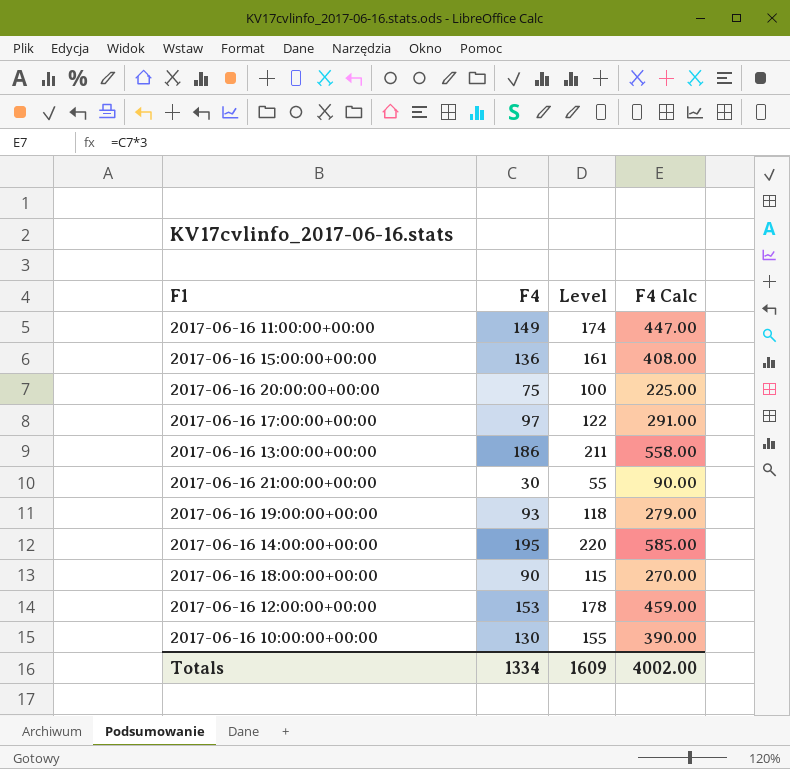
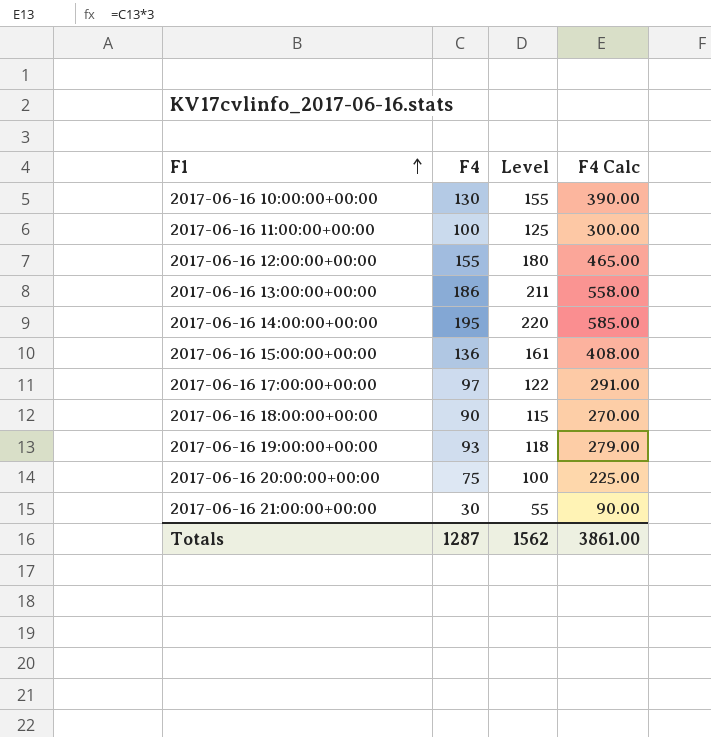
row order: none -> F1 ascending
2017-06-16 11:00:00+00:00 | F4: 149 -> 100
2017-06-16 11:00:00+00:00 | Level: 174 -> 125
2017-06-16 11:00:00+00:00 | F4 Calc: 447.00 -> 300.00
2017-06-16 12:00:00+00:00 | F4: 153 -> 155
2017-06-16 12:00:00+00:00 | Level: 178 -> 180
2017-06-16 12:00:00+00:00 | F4 Calc: 459.00 -> 465.00
Totals | F4: 1334 -> 1287
Totals | Level: 1609 -> 1562
Totals | F4 Calc: 4002.00 -> 3861.00

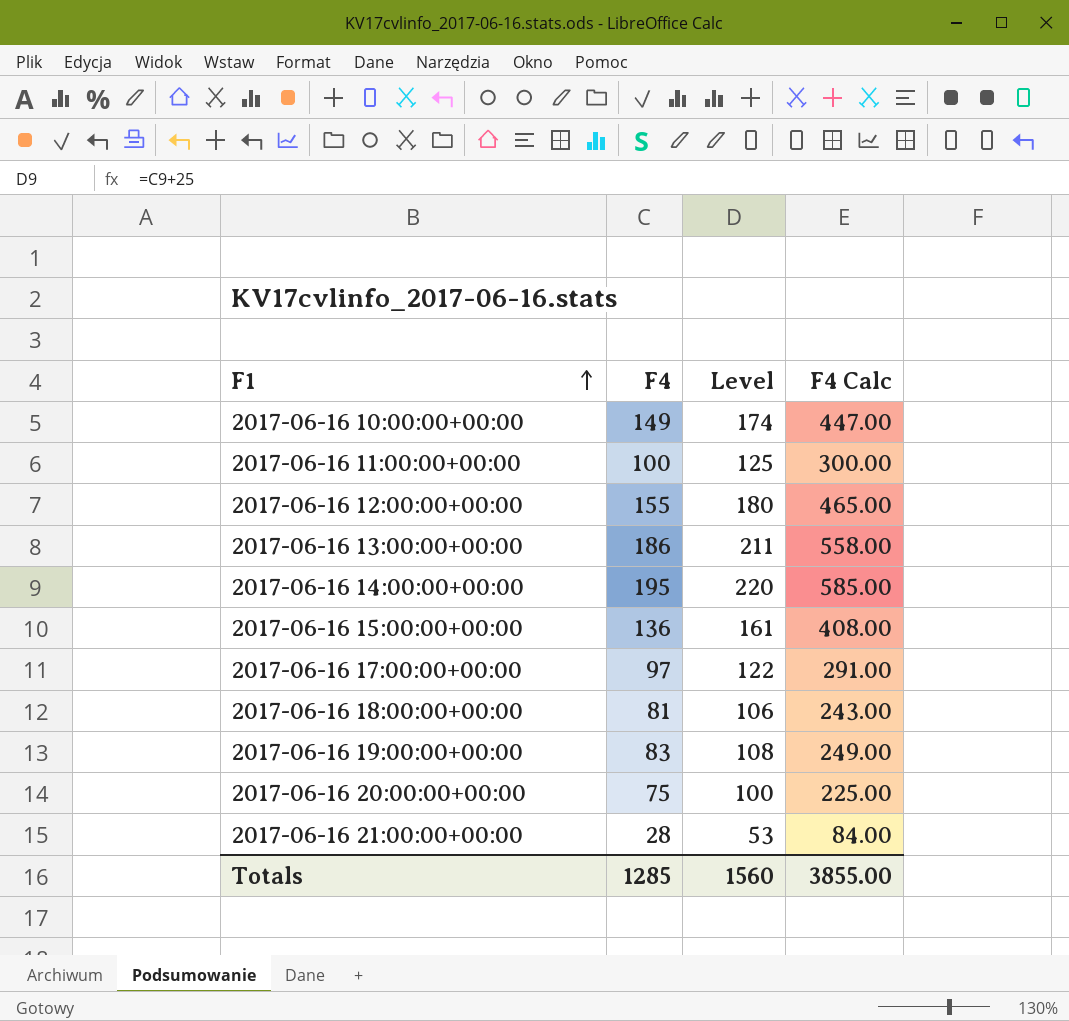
2017-06-16 10:00:00+00:00 | F4: 130 -> 149
2017-06-16 10:00:00+00:00 | Level: 155 -> 174
2017-06-16 10:00:00+00:00 | F4 Calc: 390.00 -> 447.00
2017-06-16 18:00:00+00:00 | F4: 90 -> 81
2017-06-16 18:00:00+00:00 | Level: 115 -> 106
2017-06-16 18:00:00+00:00 | F4 Calc: 270.00 -> 243.00
2017-06-16 19:00:00+00:00 | F4: 93 -> 83
2017-06-16 19:00:00+00:00 | Level: 118 -> 108
2017-06-16 19:00:00+00:00 | F4 Calc: 279.00 -> 249.00
2017-06-16 21:00:00+00:00 | F4: 30 -> 28
2017-06-16 21:00:00+00:00 | Level: 55 -> 53
2017-06-16 21:00:00+00:00 | F4 Calc: 90.00 -> 84.00
Totals | F4: 1287 -> 1285
Totals | Level: 1562 -> 1560
Totals | F4 Calc: 3861.00 -> 3855.00

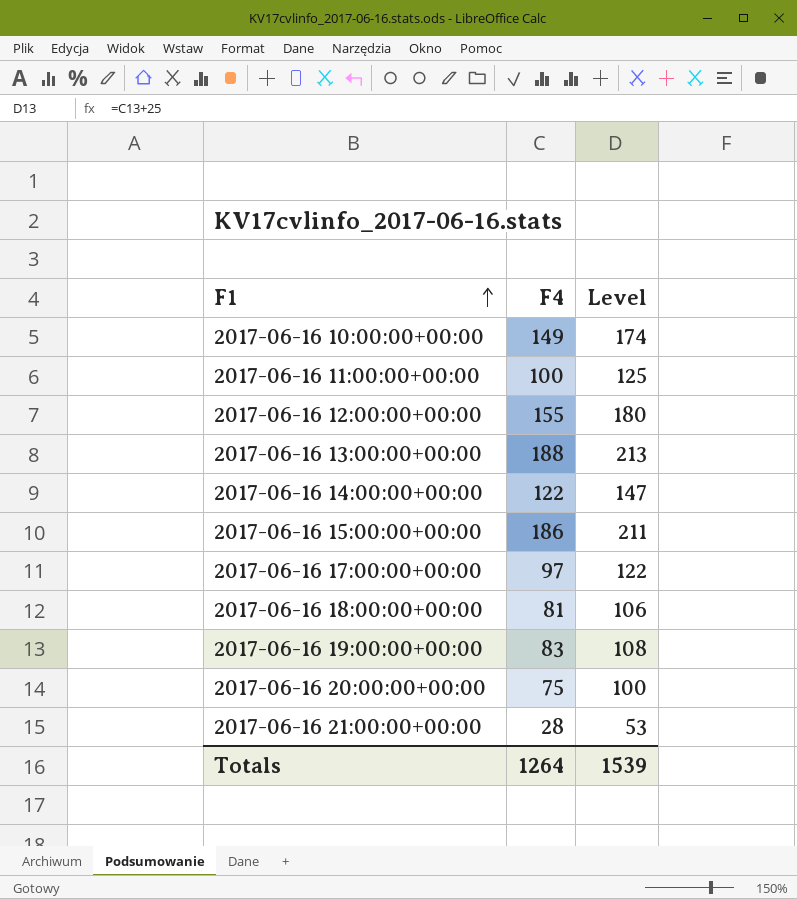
column F4 Calc | formula: [F4] * 3 -> none
2017-06-16 13:00:00+00:00 | F4: 186 -> 188
2017-06-16 13:00:00+00:00 | Level: 211 -> 213
2017-06-16 14:00:00+00:00 | F4: 195 -> 122
2017-06-16 14:00:00+00:00 | Level: 220 -> 147
2017-06-16 15:00:00+00:00 | F4: 136 -> 186
2017-06-16 15:00:00+00:00 | Level: 161 -> 211
Totals | F4: 1285 -> 1264
Totals | Level: 1560 -> 1539

